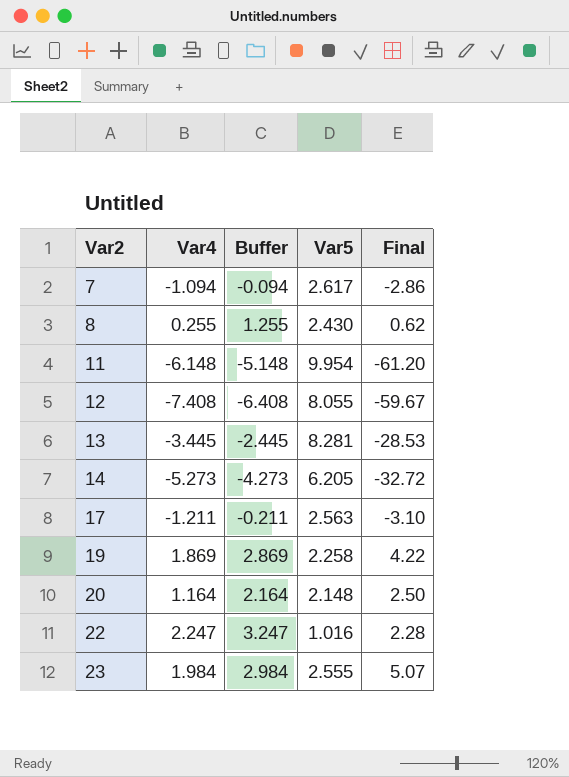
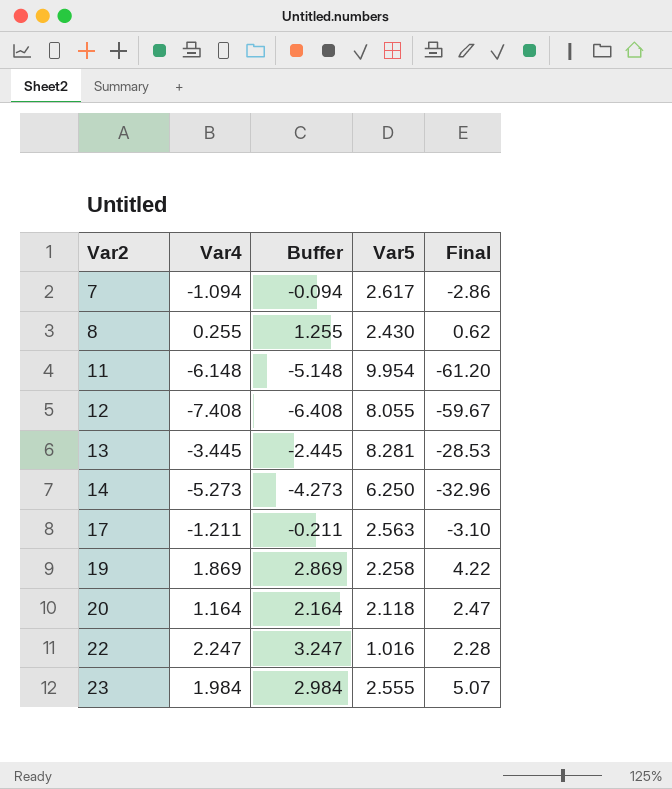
14 | Var5: 6.205 -> 6.250
14 | Final: -32.72 -> -32.96
20 | Var5: 2.148 -> 2.118
20 | Final: 2.50 -> 2.47

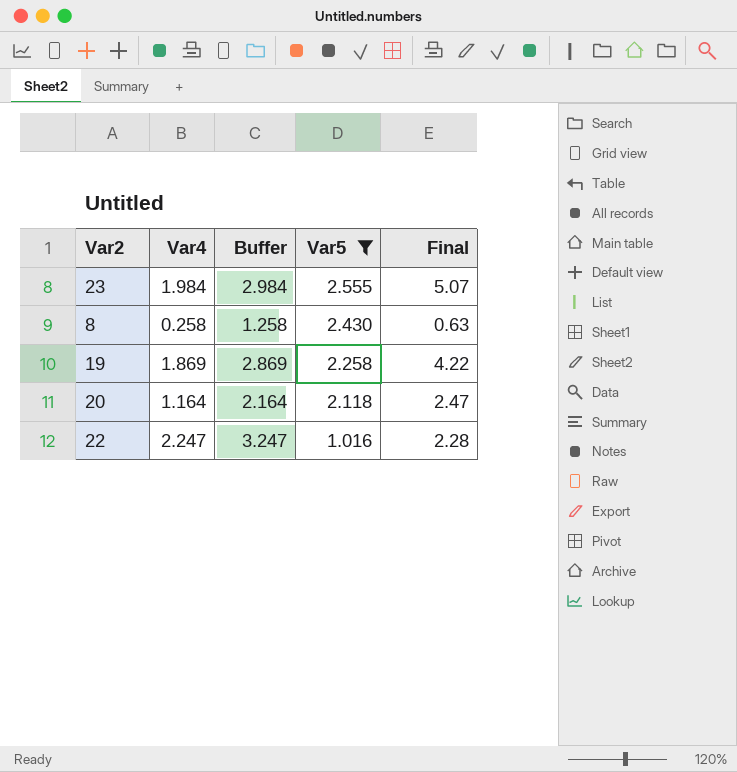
filter: none -> Var5 <= 2.555
row order: Var2 ascending -> Var5 descending
8 | Var4: 0.255 -> 0.258
8 | Buffer: 1.255 -> 1.258
8 | Final: 0.62 -> 0.63

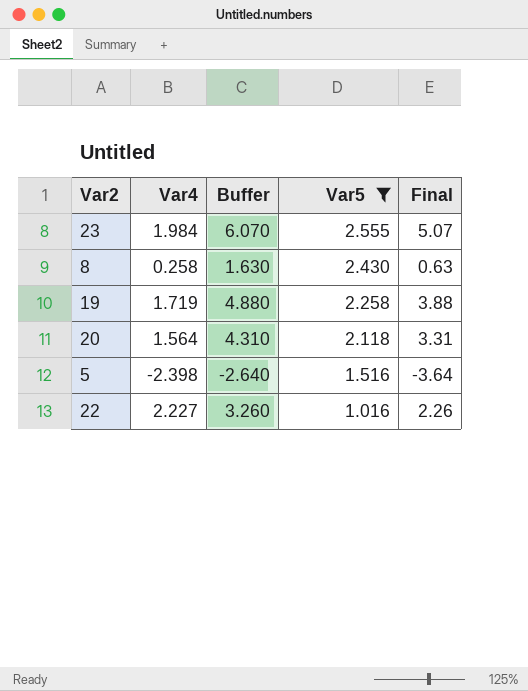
column Buffer | formula: [Var4] + 1 -> [Final] + 1
19 | Var4: 1.869 -> 1.719
19 | Final: 4.22 -> 3.88
20 | Var4: 1.164 -> 1.564
20 | Final: 2.47 -> 3.31
row 5: none -> -2.398 | -2.640 | 1.516 | -3.64
22 | Var4: 2.247 -> 2.227
22 | Final: 2.28 -> 2.26

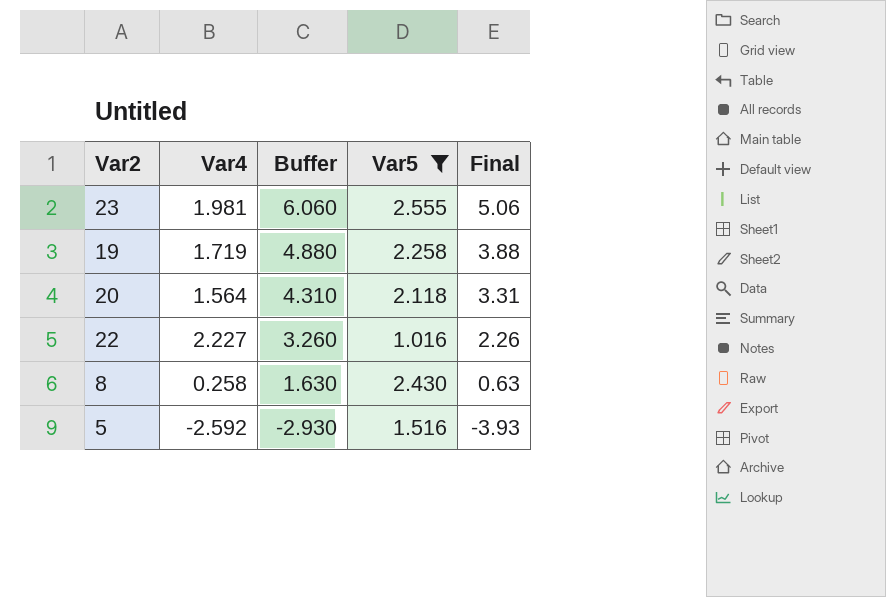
row order: Var5 descending -> Buffer descending
23 | Var4: 1.984 -> 1.981
23 | Buffer: 6.070 -> 6.060
23 | Final: 5.07 -> 5.06
5 | Var4: -2.398 -> -2.592
5 | Buffer: -2.640 -> -2.930
5 | Final: -3.64 -> -3.93

